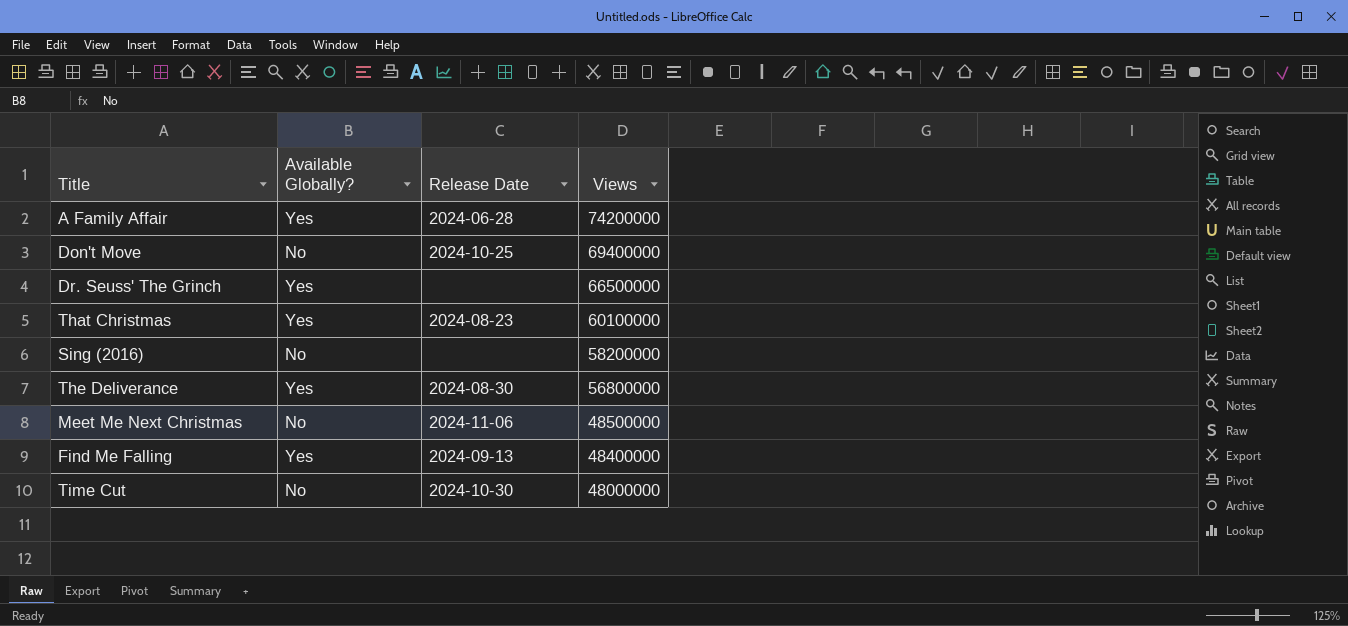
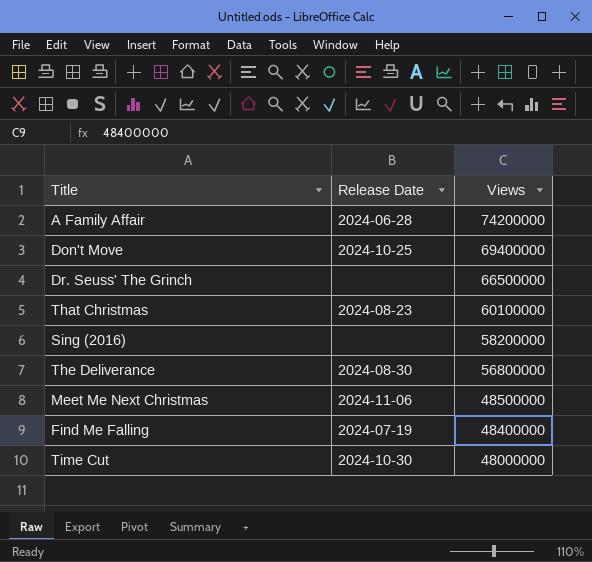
column Available Globally? | position: 2 -> none
Find Me Falling | Release Date: 2024-09-13 -> 2024-07-19

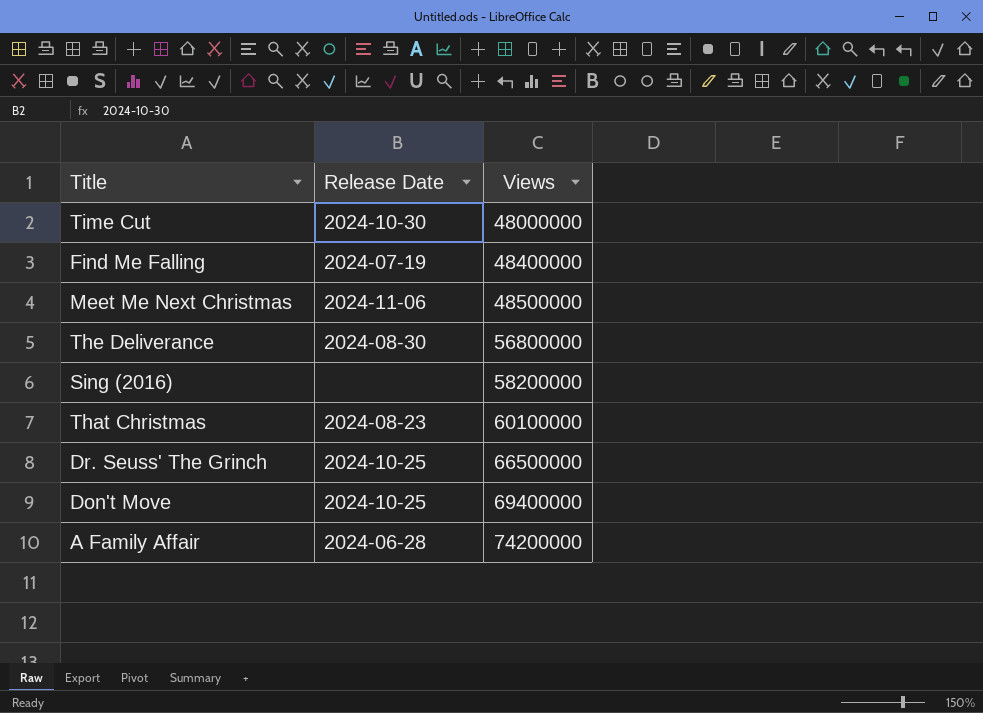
row order: Views descending -> Views ascending
Dr. Seuss' The Grinch | Release Date: none -> 2024-10-25

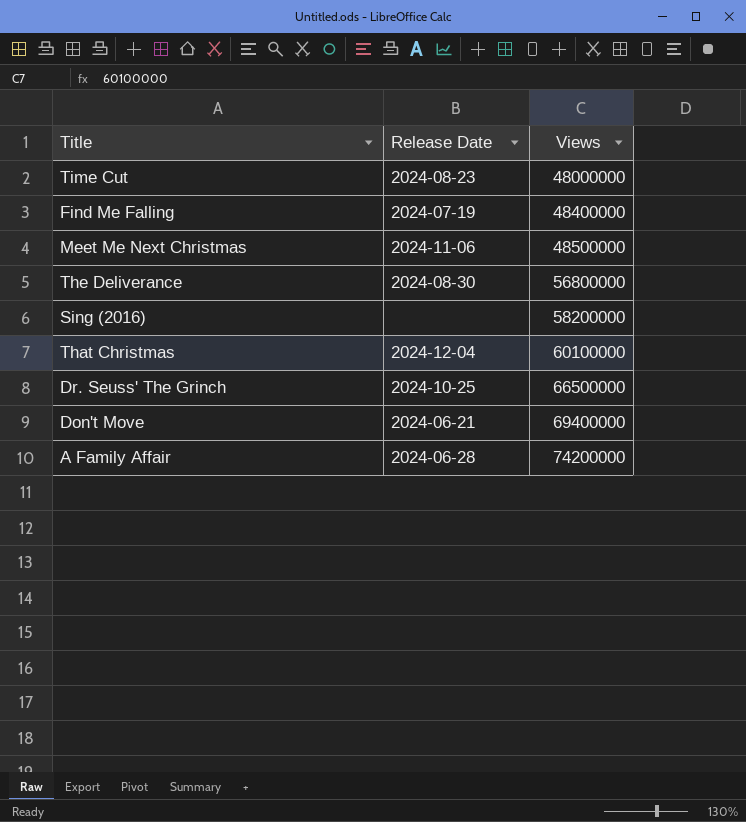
Time Cut | Release Date: 2024-10-30 -> 2024-08-23
That Christmas | Release Date: 2024-08-23 -> 2024-12-04
Don't Move | Release Date: 2024-10-25 -> 2024-06-21

